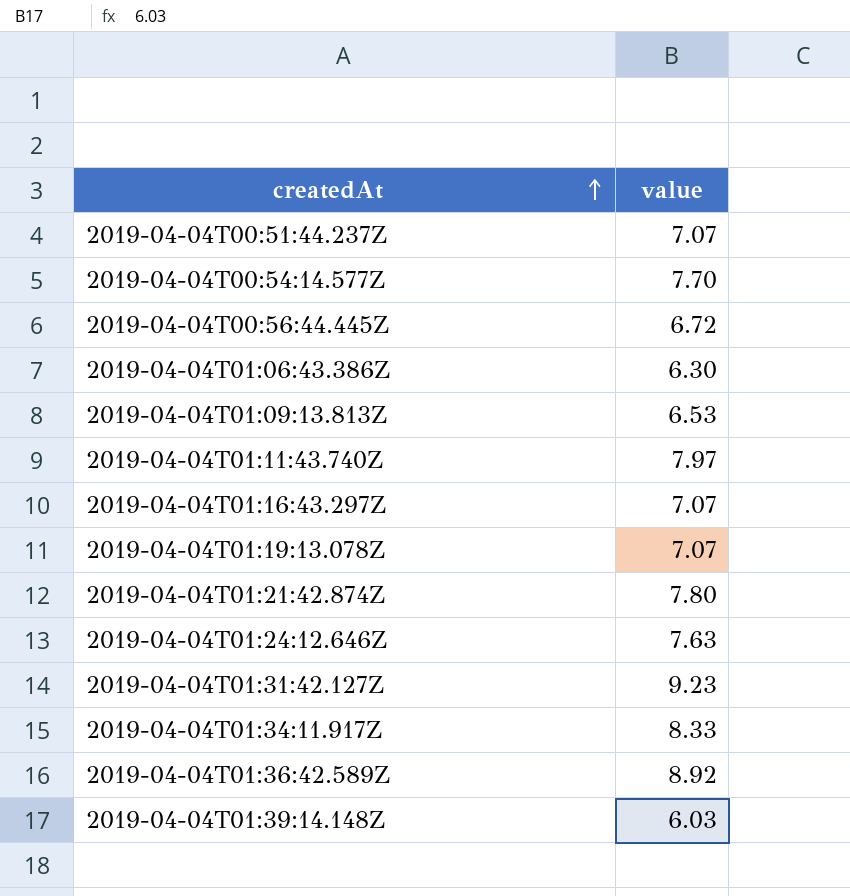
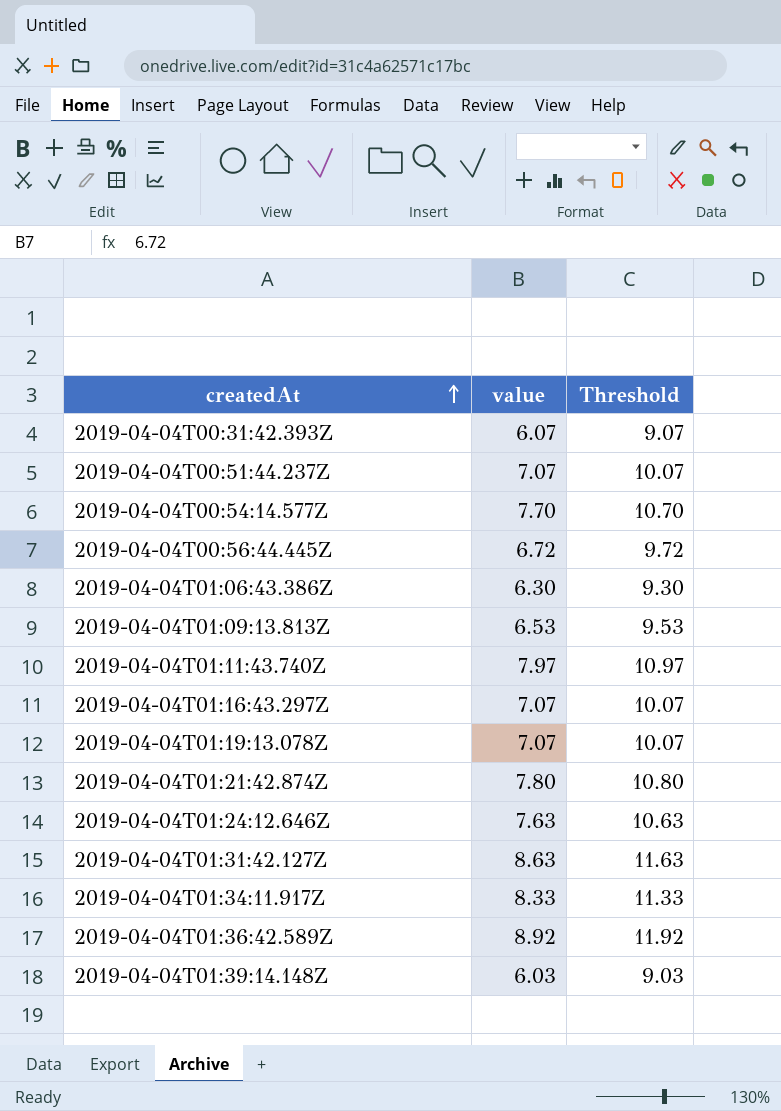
column Threshold | formula: none -> [value] + 3
row 2019-04-04T00:31:42.393Z: none -> 6.07 | 9.07
2019-04-04T01:31:42.127Z | value: 9.23 -> 8.63

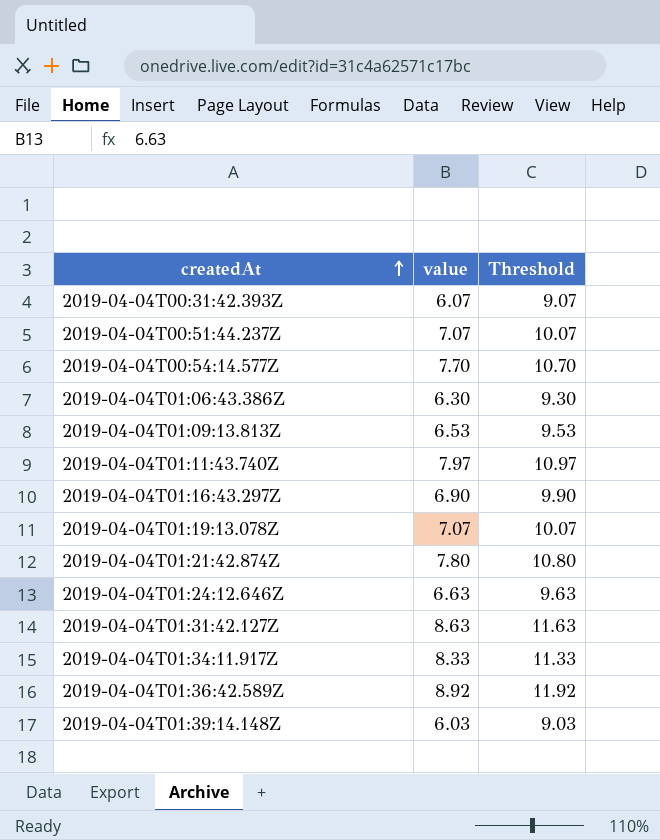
row 2019-04-04T00:56:44.445Z: 6.72 | 9.72 -> none
2019-04-04T01:16:43.297Z | value: 7.07 -> 6.90
2019-04-04T01:16:43.297Z | Threshold: 10.07 -> 9.90
2019-04-04T01:24:12.646Z | value: 7.63 -> 6.63
2019-04-04T01:24:12.646Z | Threshold: 10.63 -> 9.63

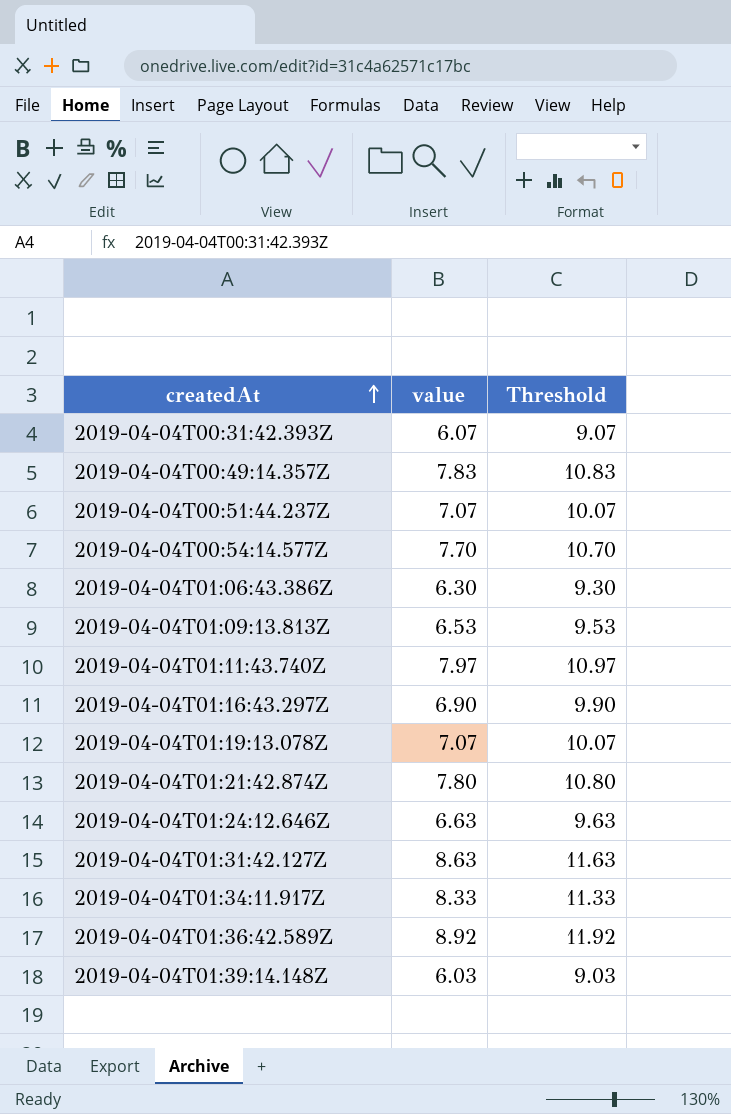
row 2019-04-04T00:49:14.357Z: none -> 7.83 | 10.83

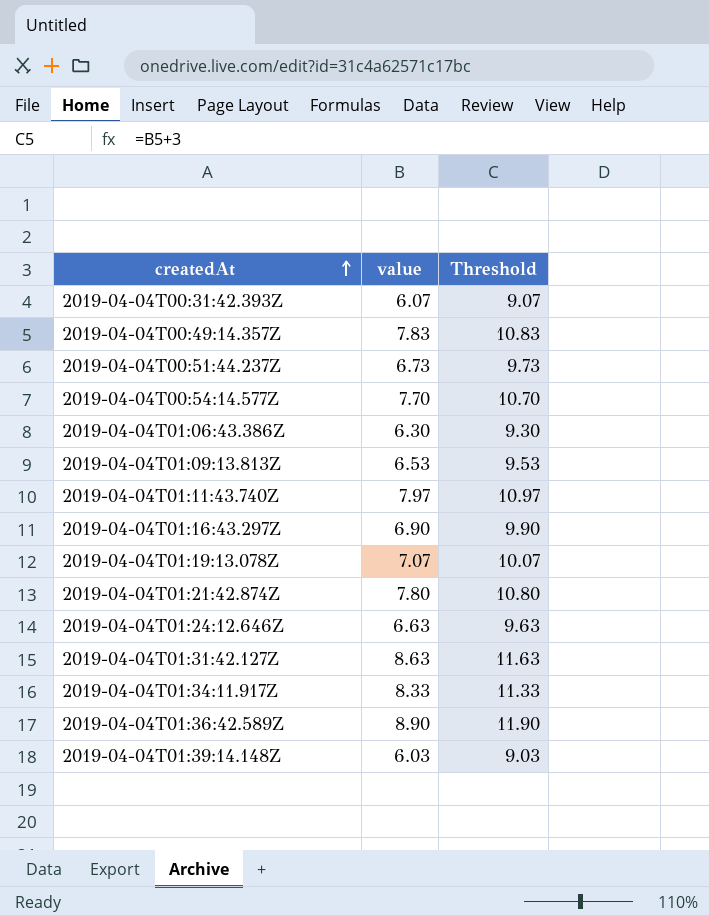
2019-04-04T00:51:44.237Z | value: 7.07 -> 6.73
2019-04-04T00:51:44.237Z | Threshold: 10.07 -> 9.73
2019-04-04T01:36:42.589Z | value: 8.92 -> 8.90
2019-04-04T01:36:42.589Z | Threshold: 11.92 -> 11.90

